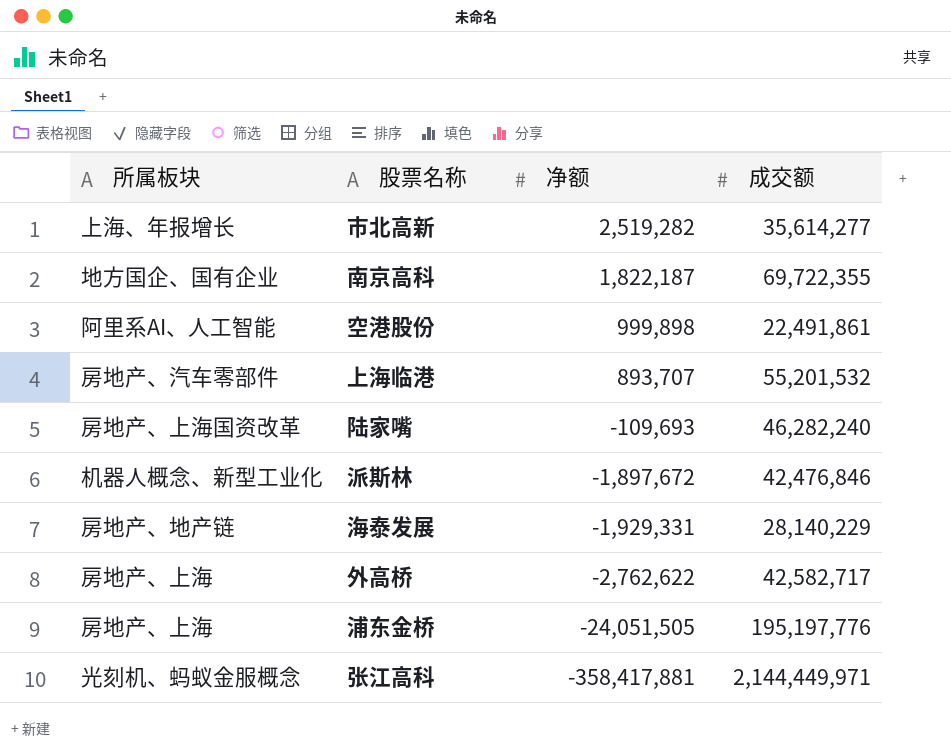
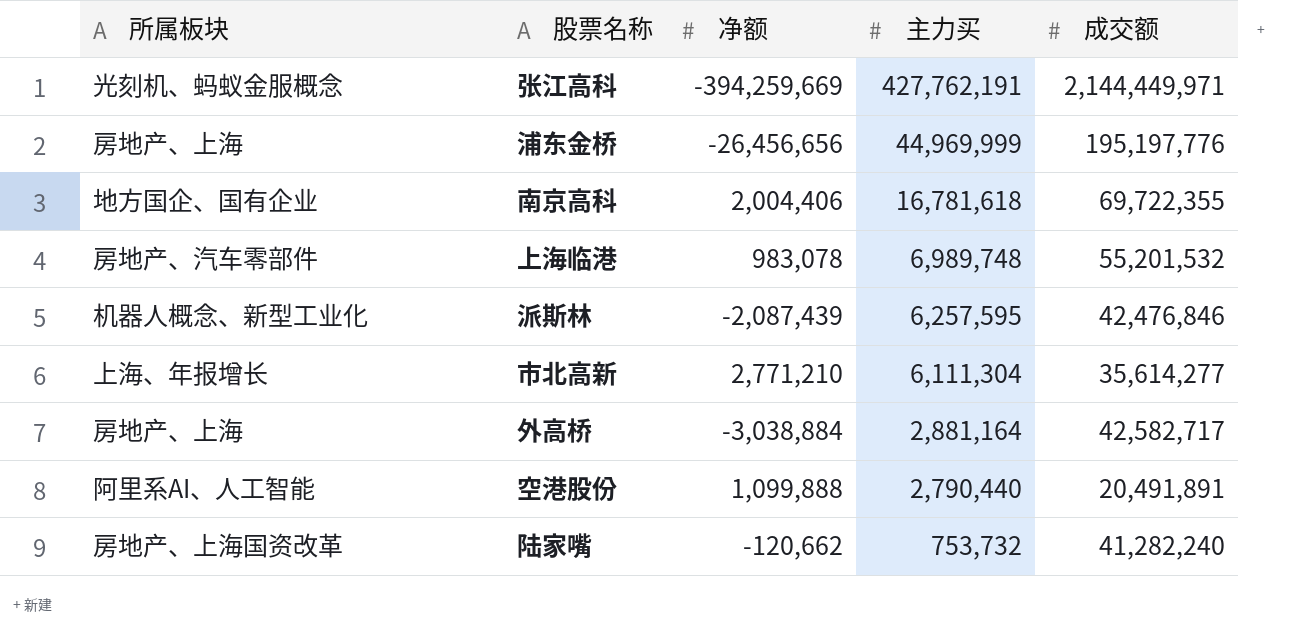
row order: 净额 descending -> 主力买 descending
column 主力买 | position: none -> 4
row 海泰发展: 房地产、地产链 | -1,929,331 | 28,140,229 -> none
张江高科 | 净额: -358,417,881 -> -394,259,669
浦东金桥 | 净额: -24,051,505 -> -26,456,656
南京高科 | 净额: 1,822,187 -> 2,004,406
上海临港 | 净额: 893,707 -> 983,078
派斯林 | 净额: -1,897,672 -> -2,087,439
市北高新 | 净额: 2,519,282 -> 2,771,210
外高桥 | 净额: -2,762,622 -> -3,038,884
空港股份 | 净额: 999,898 -> 1,099,888
空港股份 | 成交额: 22,491,861 -> 20,491,891
陆家嘴 | 净额: -109,693 -> -120,662
陆家嘴 | 成交额: 46,282,240 -> 41,282,240

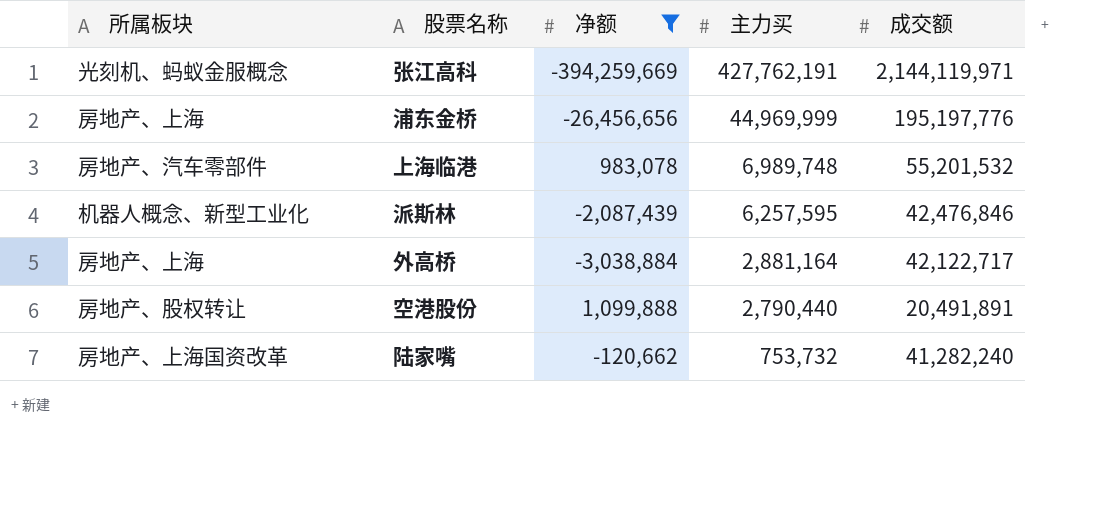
filter: none -> 净额 <= 1,099,888
张江高科 | 成交额: 2,144,449,971 -> 2,144,119,971
外高桥 | 成交额: 42,582,717 -> 42,122,717
空港股份 | 所属板块: 阿里系AI、人工智能 -> 房地产、股权转让

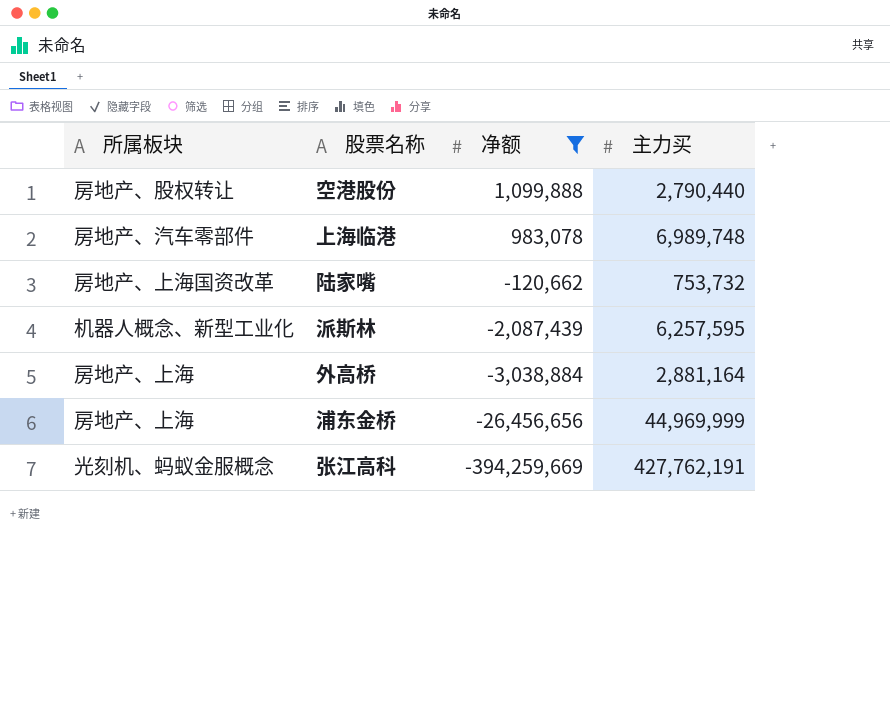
row order: 主力买 descending -> 净额 descending
column 成交额 | position: 5 -> none

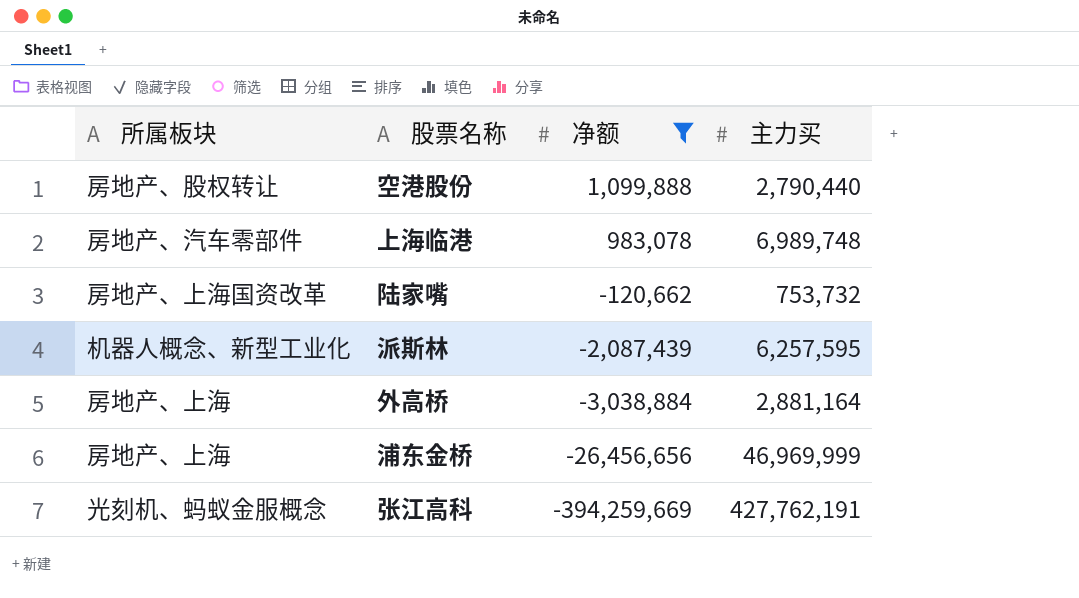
浦东金桥 | 主力买: 44,969,999 -> 46,969,999

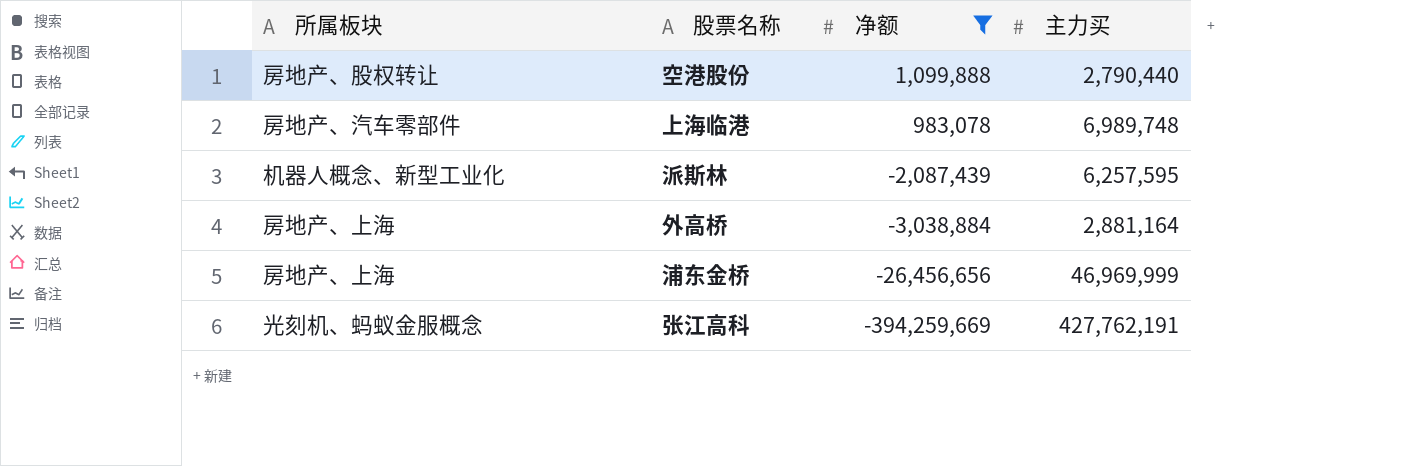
row 陆家嘴: 房地产、上海国资改革 | -120,662 | 753,732 -> none

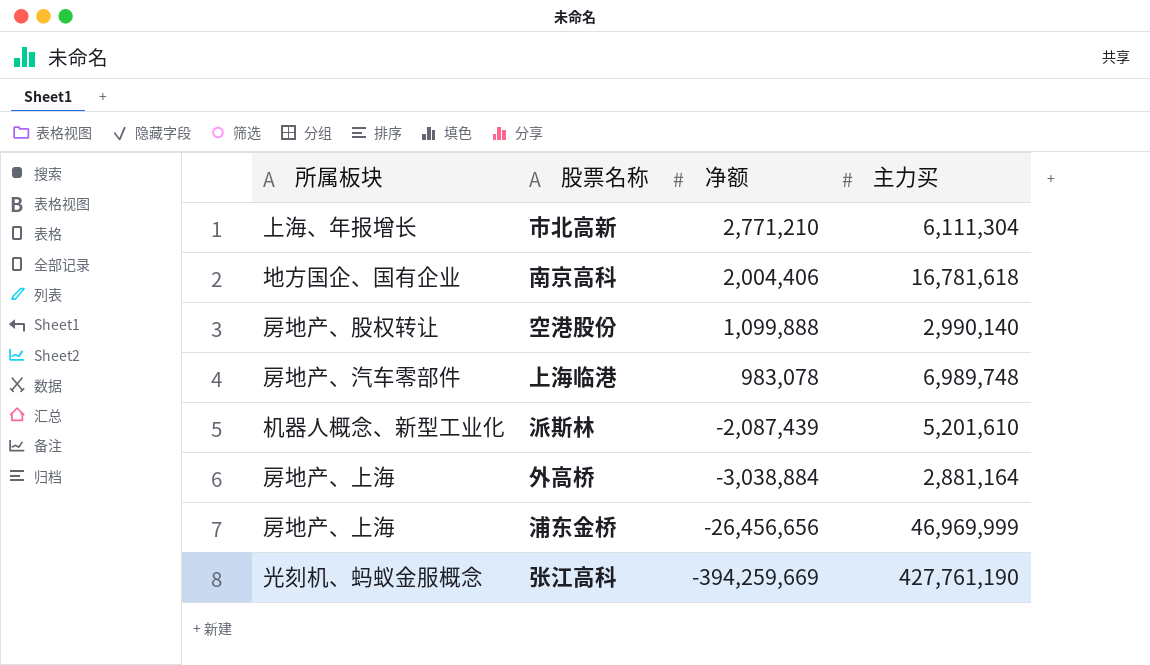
filter: 净额 <= 1,099,888 -> none
空港股份 | 主力买: 2,790,440 -> 2,990,140
派斯林 | 主力买: 6,257,595 -> 5,201,610
张江高科 | 主力买: 427,762,191 -> 427,761,190

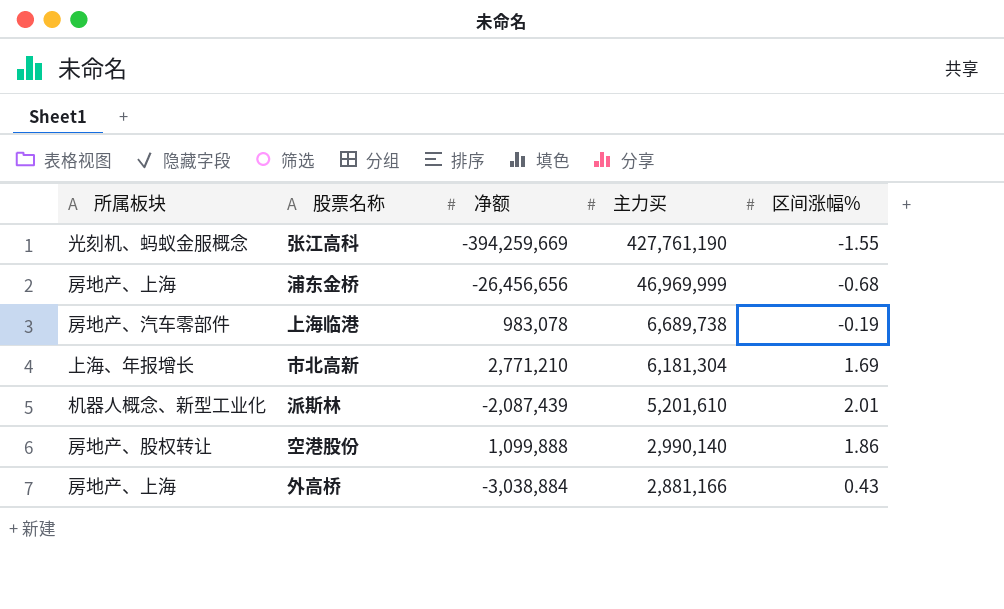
row order: 净额 descending -> 主力买 descending
column 区间涨幅% | position: none -> 5
row 南京高科: 地方国企、国有企业 | 2,004,406 | 16,781,618 -> none
上海临港 | 主力买: 6,989,748 -> 6,689,738
市北高新 | 主力买: 6,111,304 -> 6,181,304
外高桥 | 主力买: 2,881,164 -> 2,881,166

